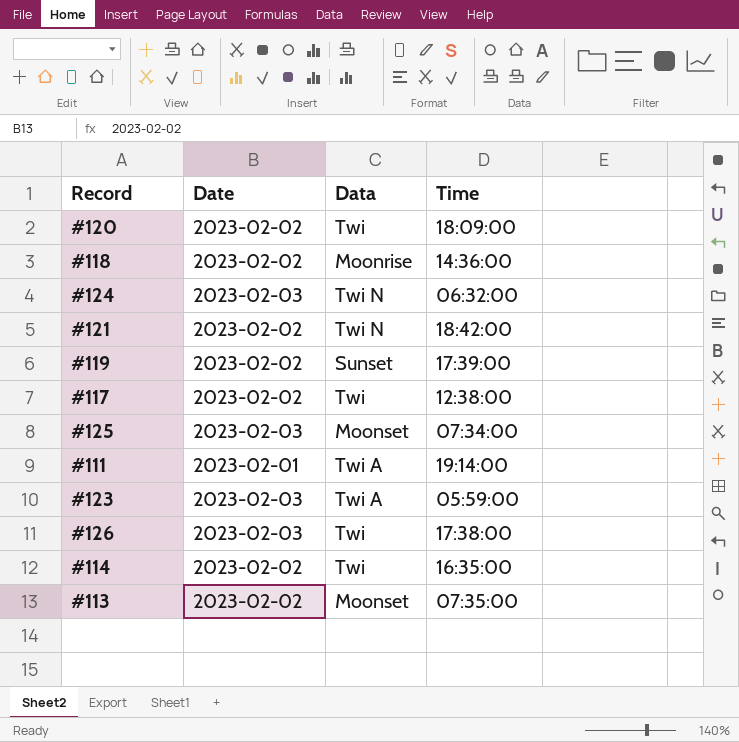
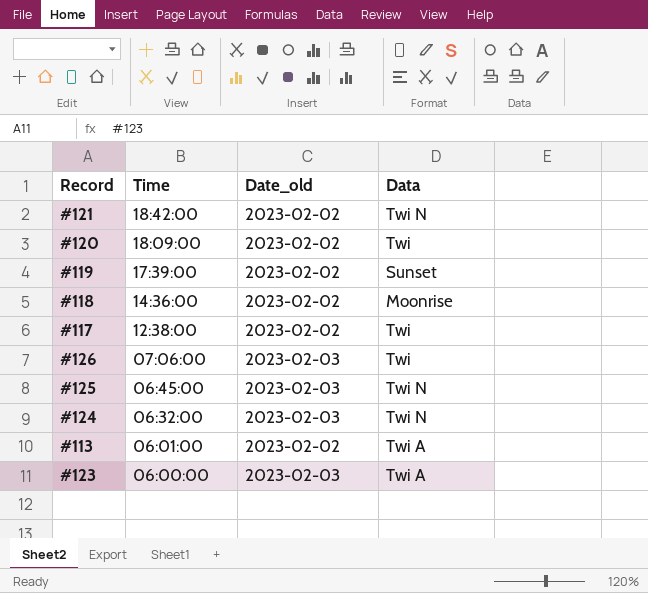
row order: none -> Time descending
column Time | position: 4 -> 2
column name: Date -> Date_old
row #111: 2023-02-01 | Twi A | 19:14:00 -> none
row #114: 2023-02-02 | Twi | 16:35:00 -> none
#126 | Time: 17:38:00 -> 07:06:00
#125 | Time: 07:34:00 -> 06:45:00
#125 | Data: Moonset -> Twi N
#113 | Time: 07:35:00 -> 06:01:00
#113 | Data: Moonset -> Twi A
#123 | Time: 05:59:00 -> 06:00:00

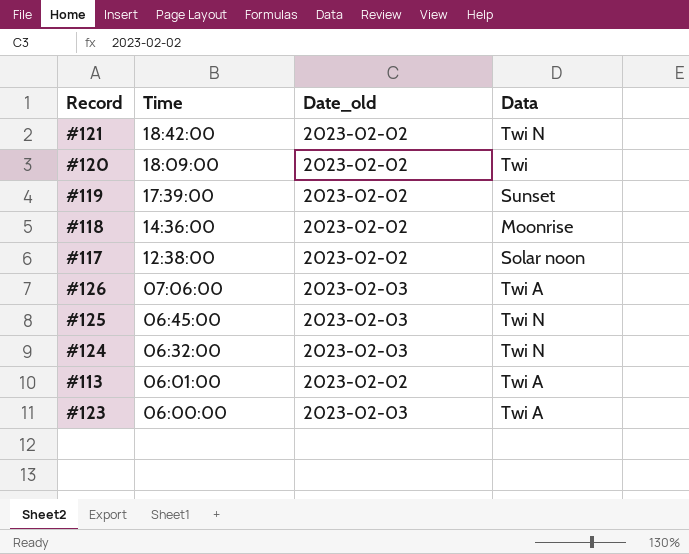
#117 | Data: Twi -> Solar noon
#126 | Data: Twi -> Twi A

